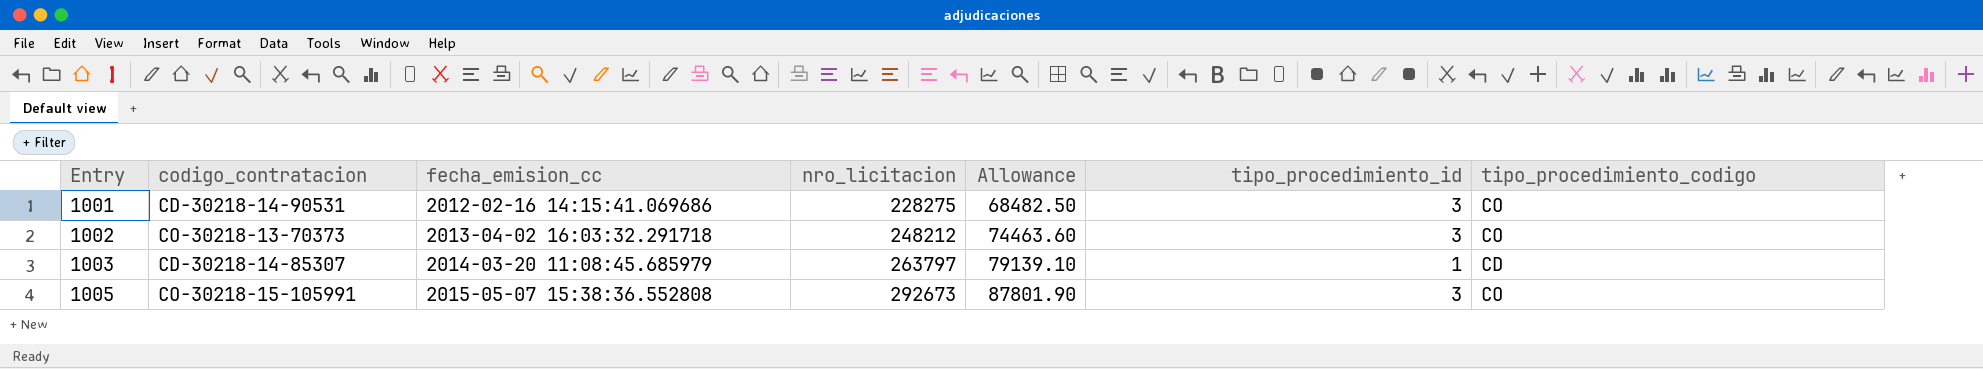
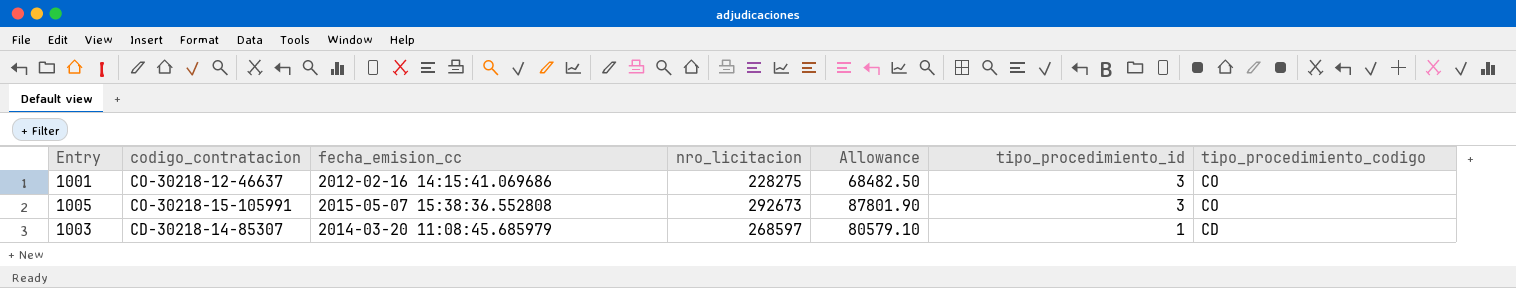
row order: Entry ascending -> tipo_procedimiento_id descending
row 1002: CO-30218-13-70373 | 2013-04-02 16:03:32.291718 | 248212 | 74463.60 | 3 | CO -> none
1001 | codigo_contratacion: CD-30218-14-90531 -> CO-30218-12-46637
1003 | nro_licitacion: 263797 -> 268597
1003 | Allowance: 79139.10 -> 80579.10

